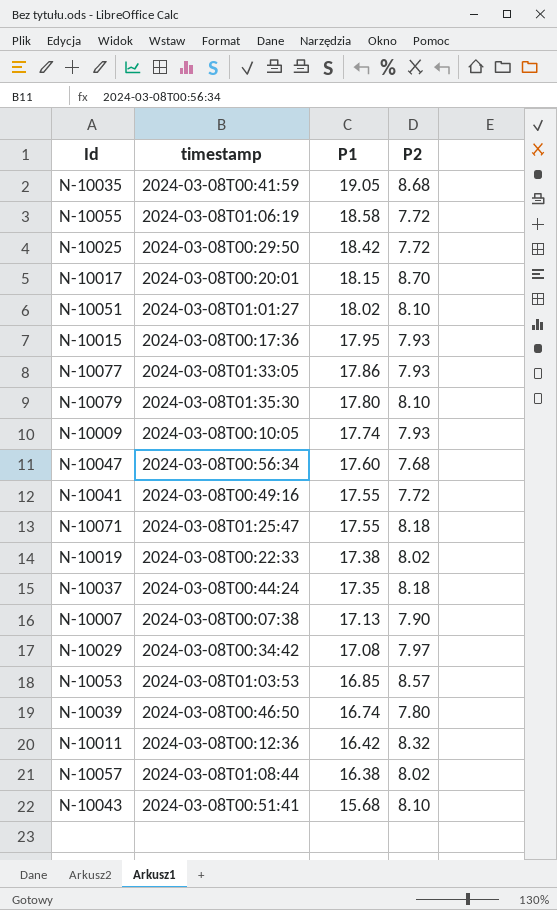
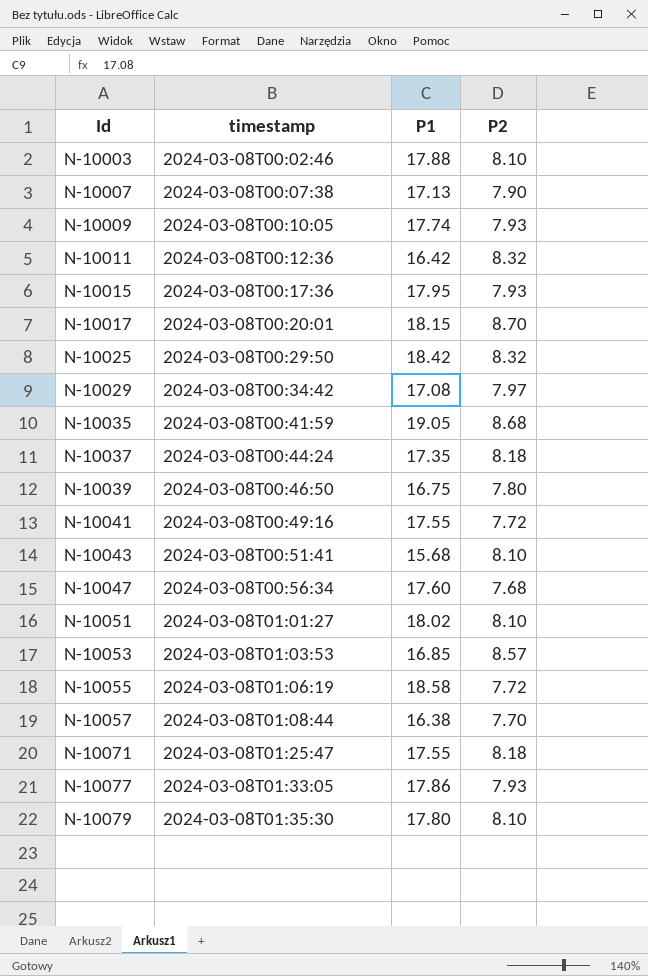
row order: P1 descending -> Id ascending
row N-10019: 2024-03-08T00:22:33 | 17.38 | 8.02 -> none
row N-10003: none -> 2024-03-08T00:02:46 | 17.88 | 8.10
N-10025 | P2: 7.72 -> 8.32
N-10039 | P1: 16.74 -> 16.75
N-10057 | P2: 8.02 -> 7.70

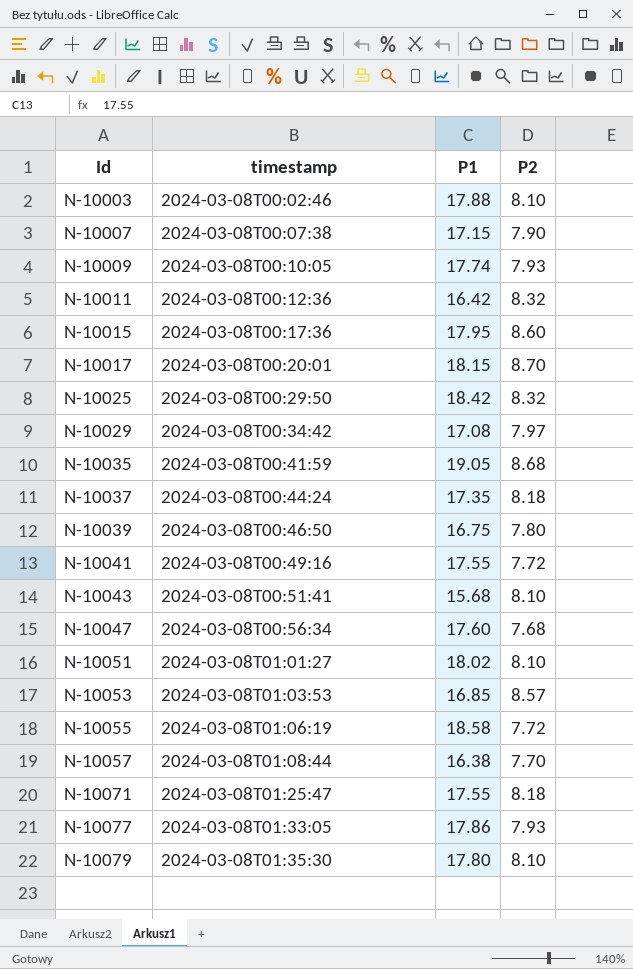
N-10007 | P1: 17.13 -> 17.15
N-10015 | P2: 7.93 -> 8.60

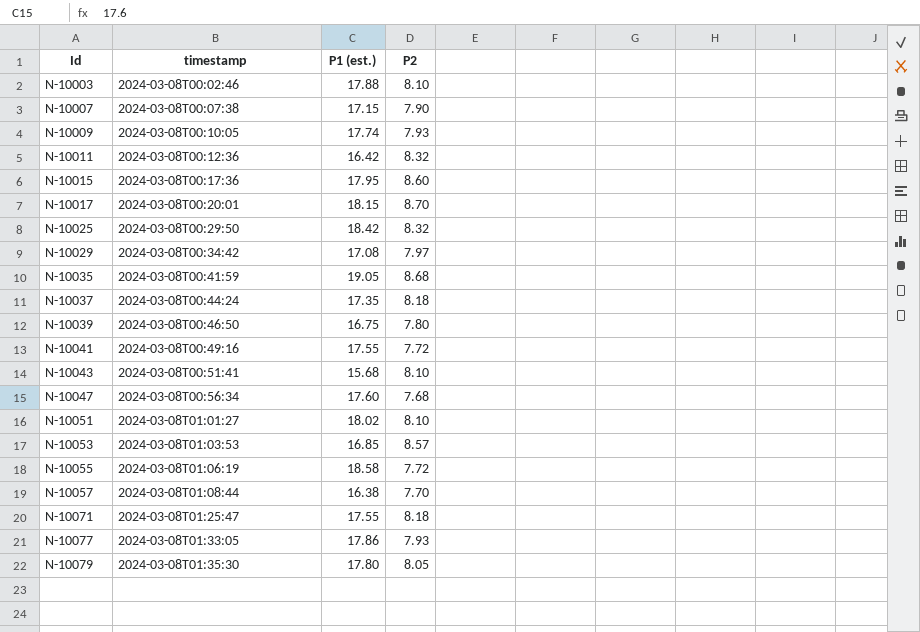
column name: P1 -> P1 (est.)
N-10079 | P2: 8.10 -> 8.05

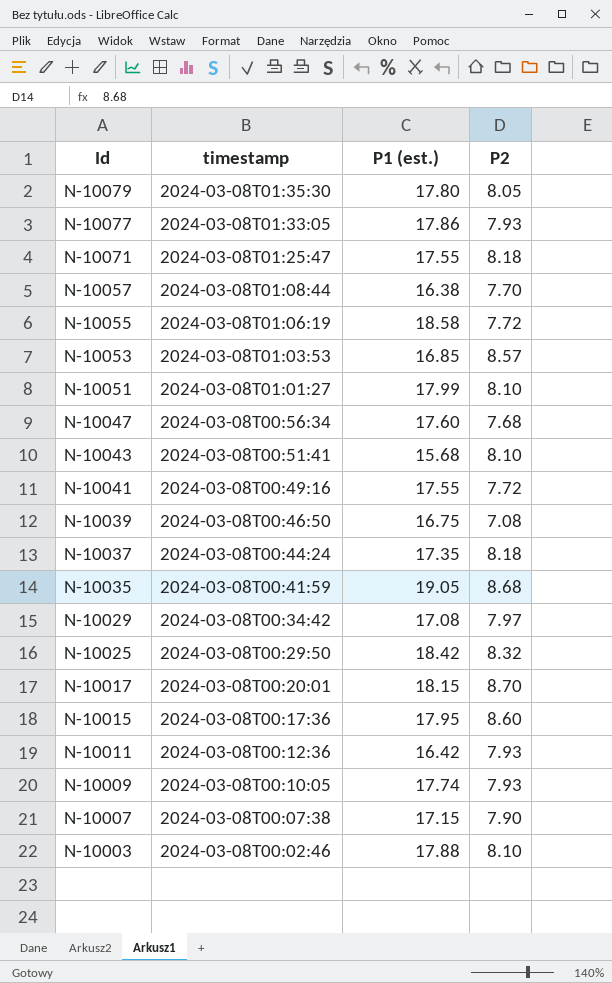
row order: Id ascending -> Id descending
N-10051 | P1 (est.): 18.02 -> 17.99
N-10039 | P2: 7.80 -> 7.08
N-10011 | P2: 8.32 -> 7.93

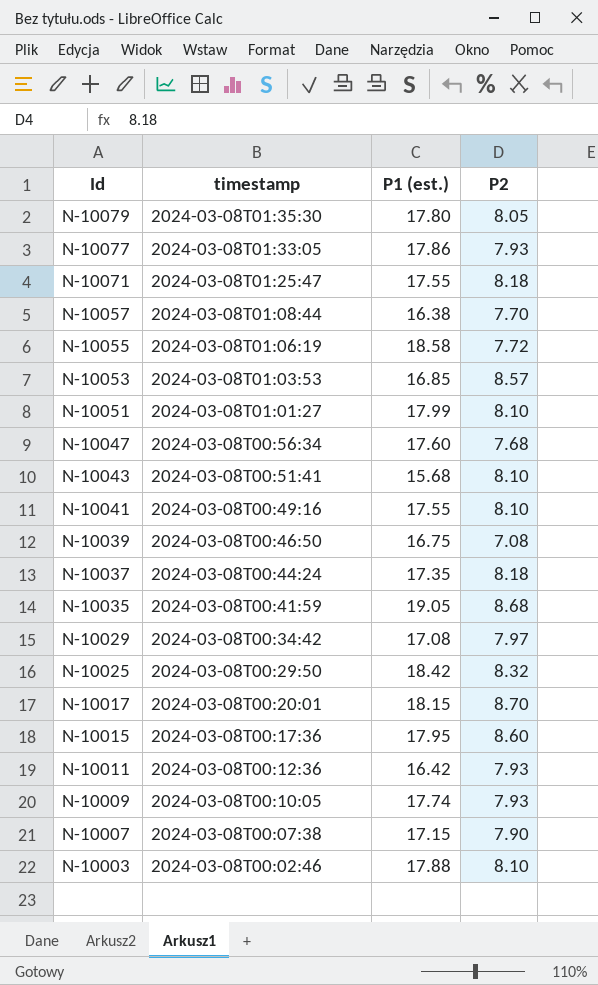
N-10041 | P2: 7.72 -> 8.10

